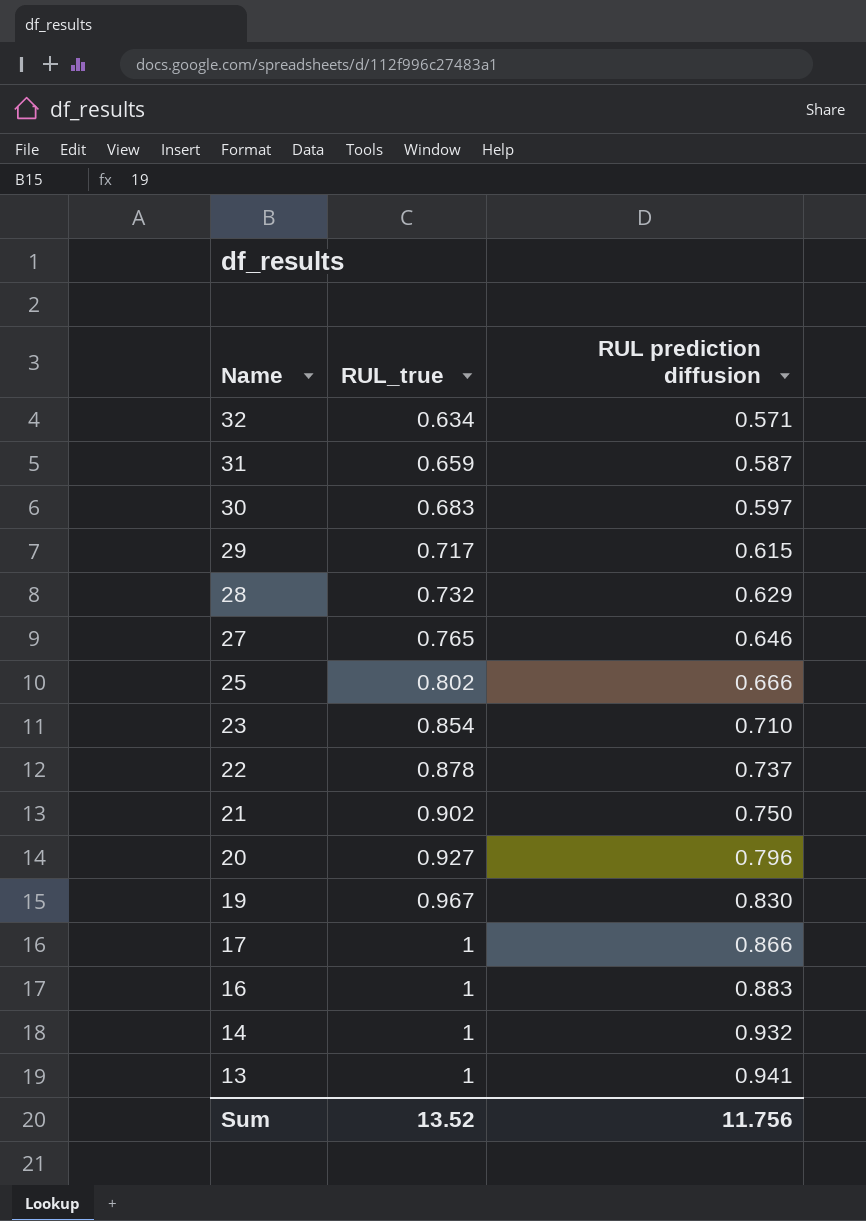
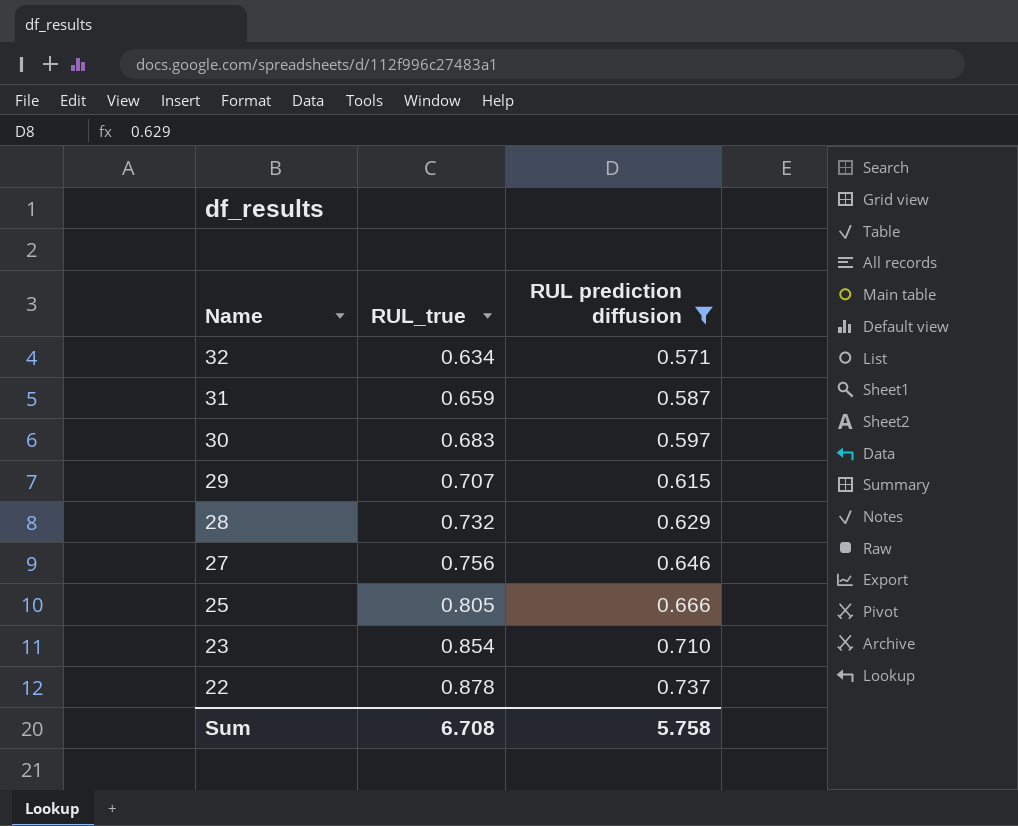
filter: none -> RUL prediction diffusion <= 0.737
29 | RUL_true: 0.717 -> 0.707
27 | RUL_true: 0.765 -> 0.756
25 | RUL_true: 0.802 -> 0.805
Sum | RUL_true: 13.52 -> 6.708
Sum | RUL prediction diffusion: 11.756 -> 5.758

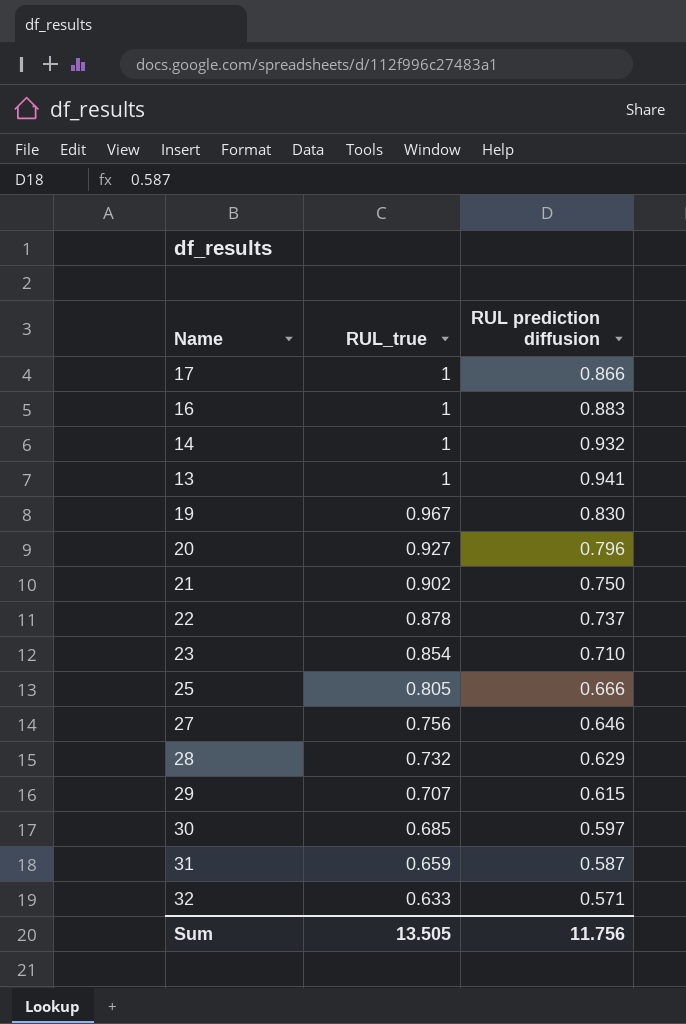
filter: RUL prediction diffusion <= 0.737 -> none
row order: Name descending -> RUL_true descending
30 | RUL_true: 0.683 -> 0.685
32 | RUL_true: 0.634 -> 0.633
Sum | RUL_true: 6.708 -> 13.505
Sum | RUL prediction diffusion: 5.758 -> 11.756

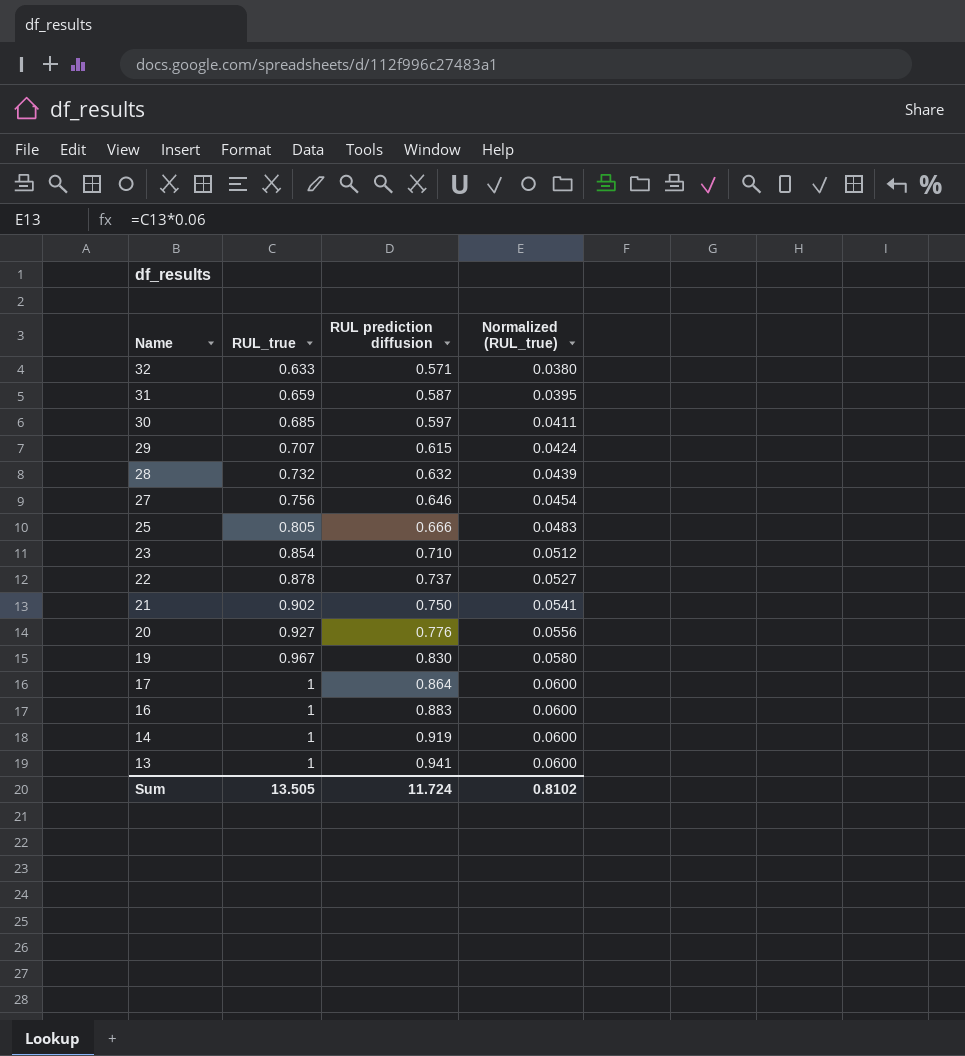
row order: RUL_true descending -> Name descending
column Normalized (RUL_true) | formula: none -> [RUL_true] * 0.06
28 | RUL prediction diffusion: 0.629 -> 0.632
20 | RUL prediction diffusion: 0.796 -> 0.776
17 | RUL prediction diffusion: 0.866 -> 0.864
14 | RUL prediction diffusion: 0.932 -> 0.919
Sum | RUL prediction diffusion: 11.756 -> 11.724

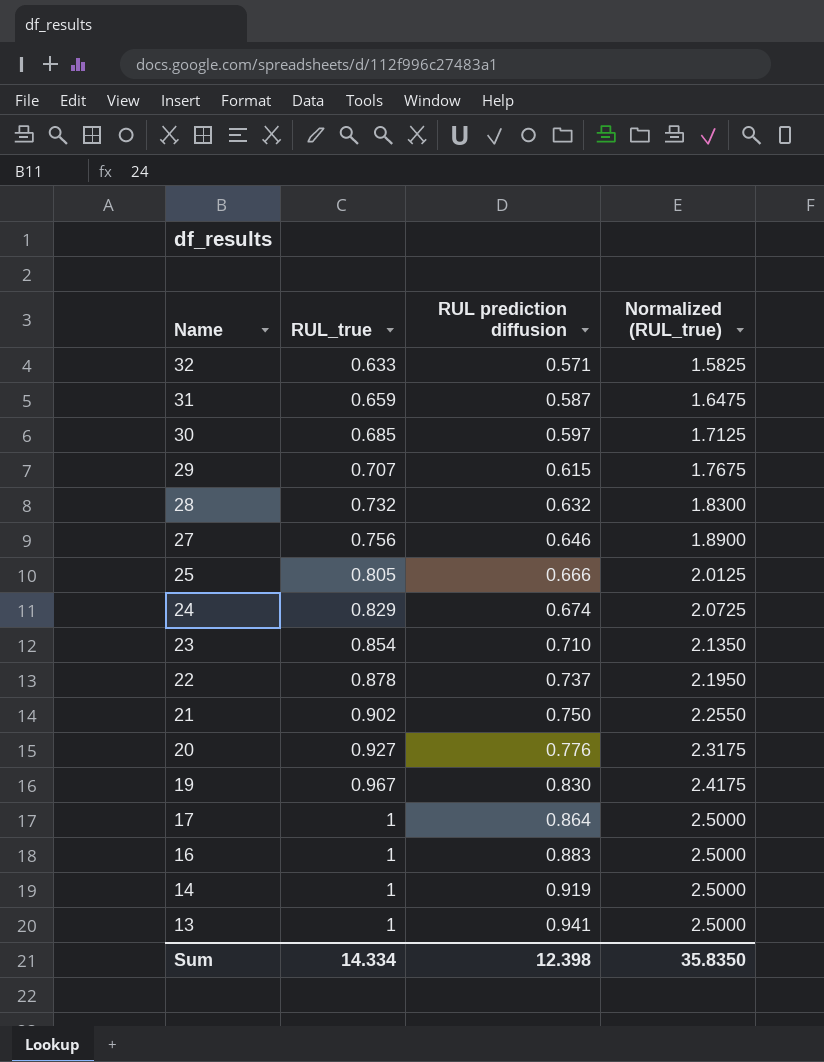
column Normalized (RUL_true) | formula: [RUL_true] * 0.06 -> [RUL_true] * 2.5
row 24: none -> 0.829 | 0.674 | 2.0725
Sum | RUL_true: 13.505 -> 14.334
Sum | RUL prediction diffusion: 11.724 -> 12.398
Sum | Normalized (RUL_true): 0.8102 -> 35.8350

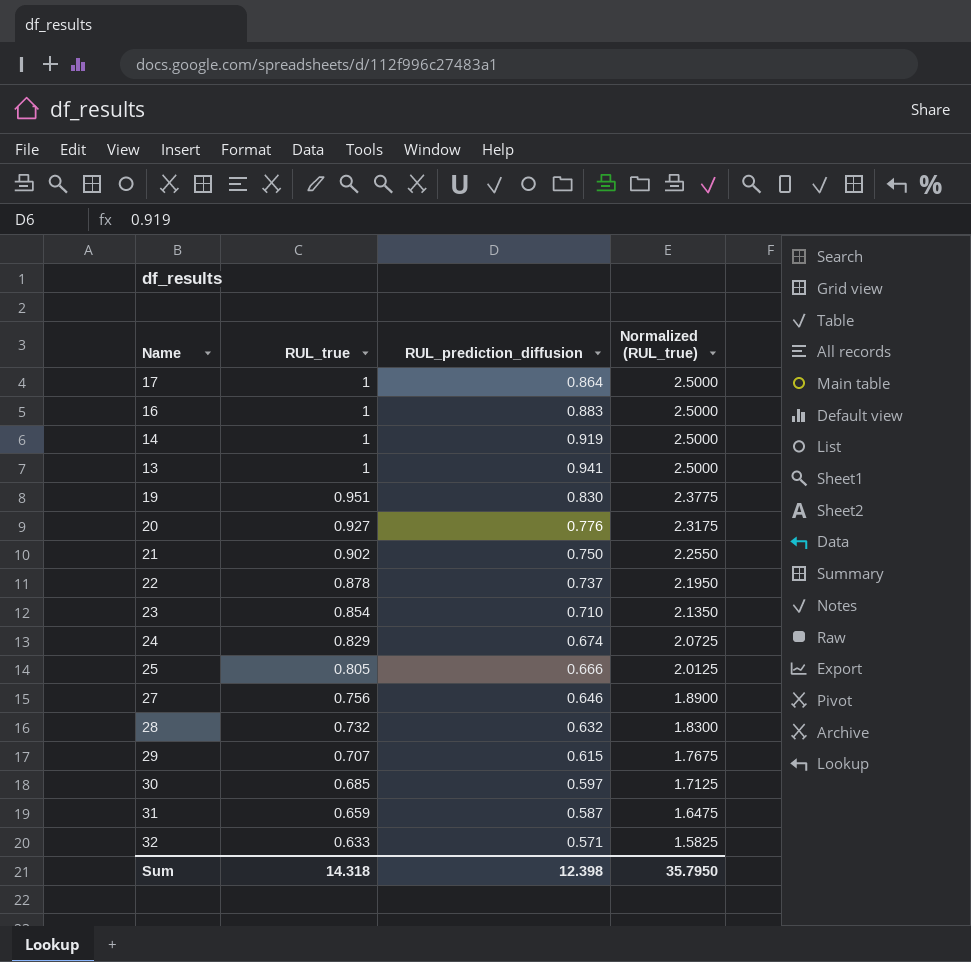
row order: Name descending -> RUL_true descending
column name: RUL prediction diffusion -> RUL_prediction_diffusion
19 | RUL_true: 0.967 -> 0.951
19 | Normalized (RUL_true): 2.4175 -> 2.3775
Sum | RUL_true: 14.334 -> 14.318
Sum | Normalized (RUL_true): 35.8350 -> 35.7950

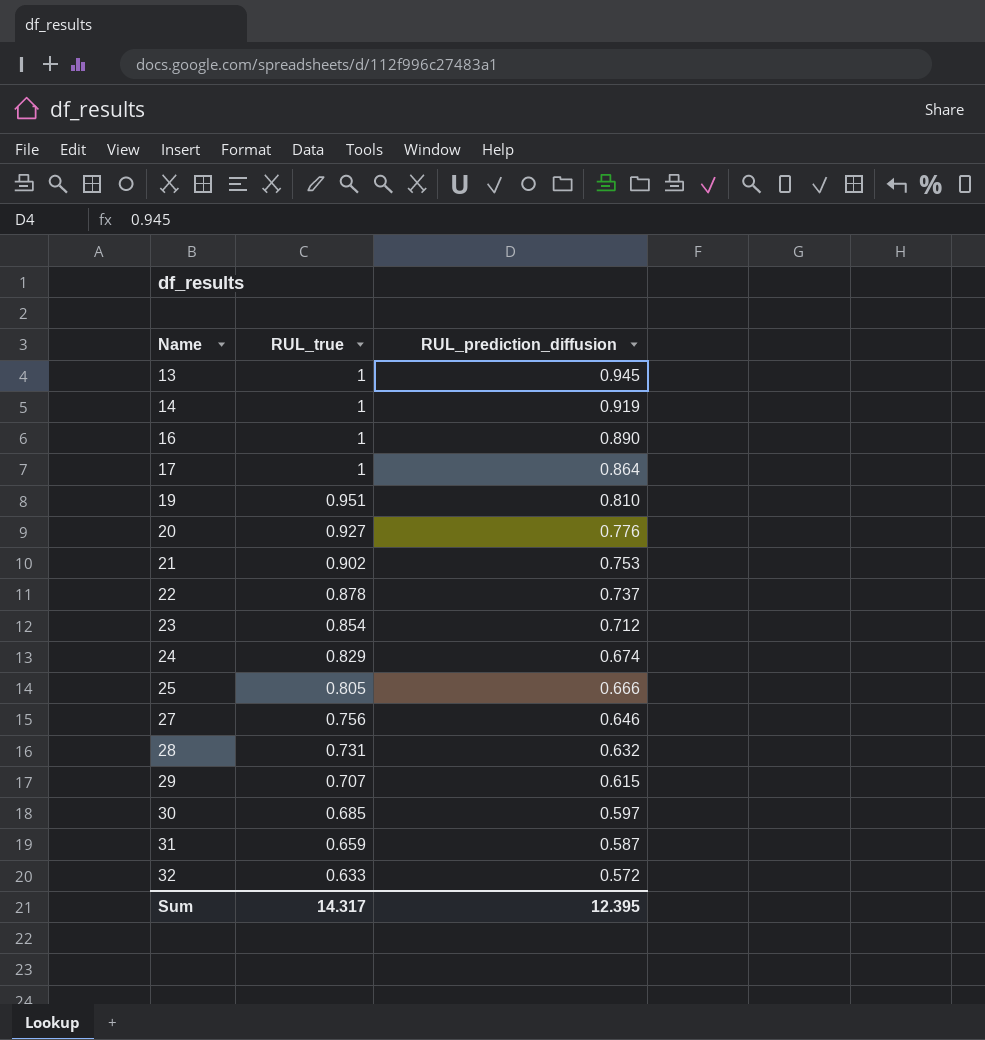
row order: RUL_true descending -> Name ascending
column Normalized (RUL_true) | formula: [RUL_true] * 2.5 -> none
13 | RUL_prediction_diffusion: 0.941 -> 0.945
16 | RUL_prediction_diffusion: 0.883 -> 0.890
19 | RUL_prediction_diffusion: 0.830 -> 0.810
21 | RUL_prediction_diffusion: 0.750 -> 0.753
23 | RUL_prediction_diffusion: 0.710 -> 0.712
28 | RUL_true: 0.732 -> 0.731
32 | RUL_prediction_diffusion: 0.571 -> 0.572
Sum | RUL_true: 14.318 -> 14.317
Sum | RUL_prediction_diffusion: 12.398 -> 12.395

